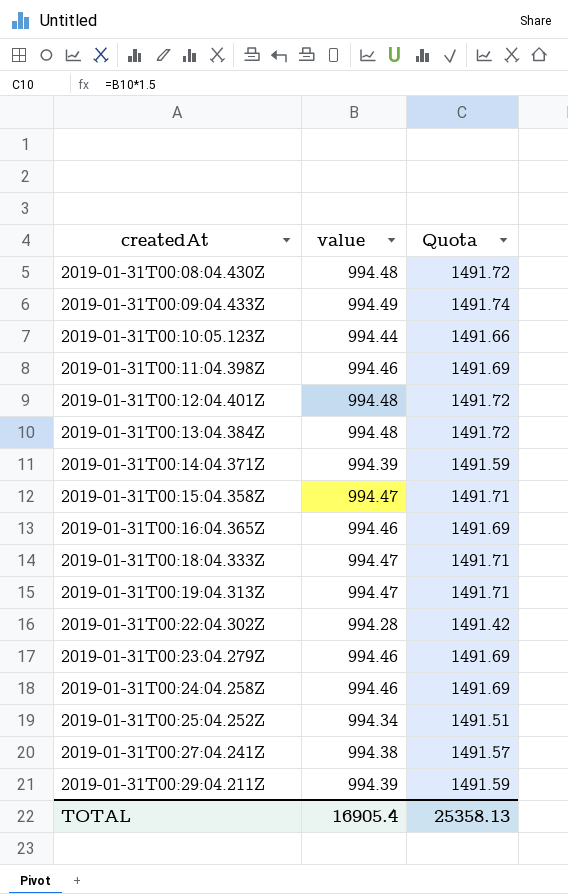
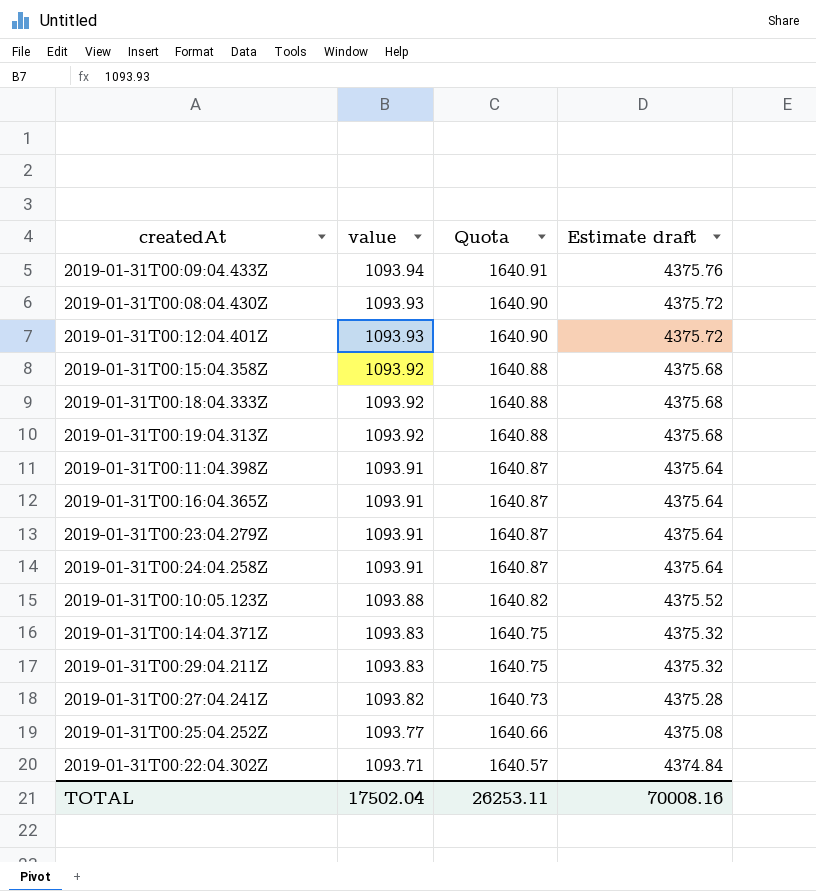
row order: createdAt ascending -> value descending
column Estimate draft | formula: none -> [value] * 4
row 2019-01-31T00:13:04.384Z: 994.48 | 1491.72 -> none
2019-01-31T00:09:04.433Z | value: 994.49 -> 1093.94
2019-01-31T00:09:04.433Z | Quota: 1491.74 -> 1640.91
2019-01-31T00:08:04.430Z | value: 994.48 -> 1093.93
2019-01-31T00:08:04.430Z | Quota: 1491.72 -> 1640.90
2019-01-31T00:12:04.401Z | value: 994.48 -> 1093.93
2019-01-31T00:12:04.401Z | Quota: 1491.72 -> 1640.90
2019-01-31T00:15:04.358Z | value: 994.47 -> 1093.92
2019-01-31T00:15:04.358Z | Quota: 1491.71 -> 1640.88
2019-01-31T00:18:04.333Z | value: 994.47 -> 1093.92
2019-01-31T00:18:04.333Z | Quota: 1491.71 -> 1640.88
2019-01-31T00:19:04.313Z | value: 994.47 -> 1093.92
2019-01-31T00:19:04.313Z | Quota: 1491.71 -> 1640.88
2019-01-31T00:11:04.398Z | value: 994.46 -> 1093.91
2019-01-31T00:11:04.398Z | Quota: 1491.69 -> 1640.87
2019-01-31T00:16:04.365Z | value: 994.46 -> 1093.91
2019-01-31T00:16:04.365Z | Quota: 1491.69 -> 1640.87
2019-01-31T00:23:04.279Z | value: 994.46 -> 1093.91
2019-01-31T00:23:04.279Z | Quota: 1491.69 -> 1640.87
2019-01-31T00:24:04.258Z | value: 994.46 -> 1093.91
2019-01-31T00:24:04.258Z | Quota: 1491.69 -> 1640.87
2019-01-31T00:10:05.123Z | value: 994.44 -> 1093.88
2019-01-31T00:10:05.123Z | Quota: 1491.66 -> 1640.82
2019-01-31T00:14:04.371Z | value: 994.39 -> 1093.83
2019-01-31T00:14:04.371Z | Quota: 1491.59 -> 1640.75
2019-01-31T00:29:04.211Z | value: 994.39 -> 1093.83
2019-01-31T00:29:04.211Z | Quota: 1491.59 -> 1640.75
2019-01-31T00:27:04.241Z | value: 994.38 -> 1093.82
2019-01-31T00:27:04.241Z | Quota: 1491.57 -> 1640.73
2019-01-31T00:25:04.252Z | value: 994.34 -> 1093.77
2019-01-31T00:25:04.252Z | Quota: 1491.51 -> 1640.66
2019-01-31T00:22:04.302Z | value: 994.28 -> 1093.71
2019-01-31T00:22:04.302Z | Quota: 1491.42 -> 1640.57
TOTAL | value: 16905.4 -> 17502.04
TOTAL | Quota: 25358.13 -> 26253.11

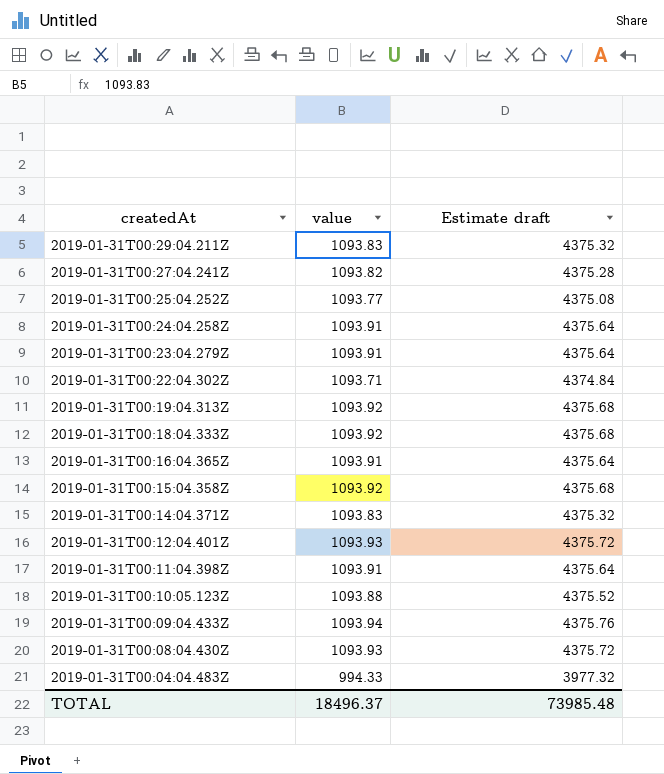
row order: value descending -> createdAt descending
column Quota | formula: [value] * 1.5 -> none
row 2019-01-31T00:04:04.483Z: none -> 994.33 | 3977.32
TOTAL | value: 17502.04 -> 18496.37
TOTAL | Estimate draft: 70008.16 -> 73985.48

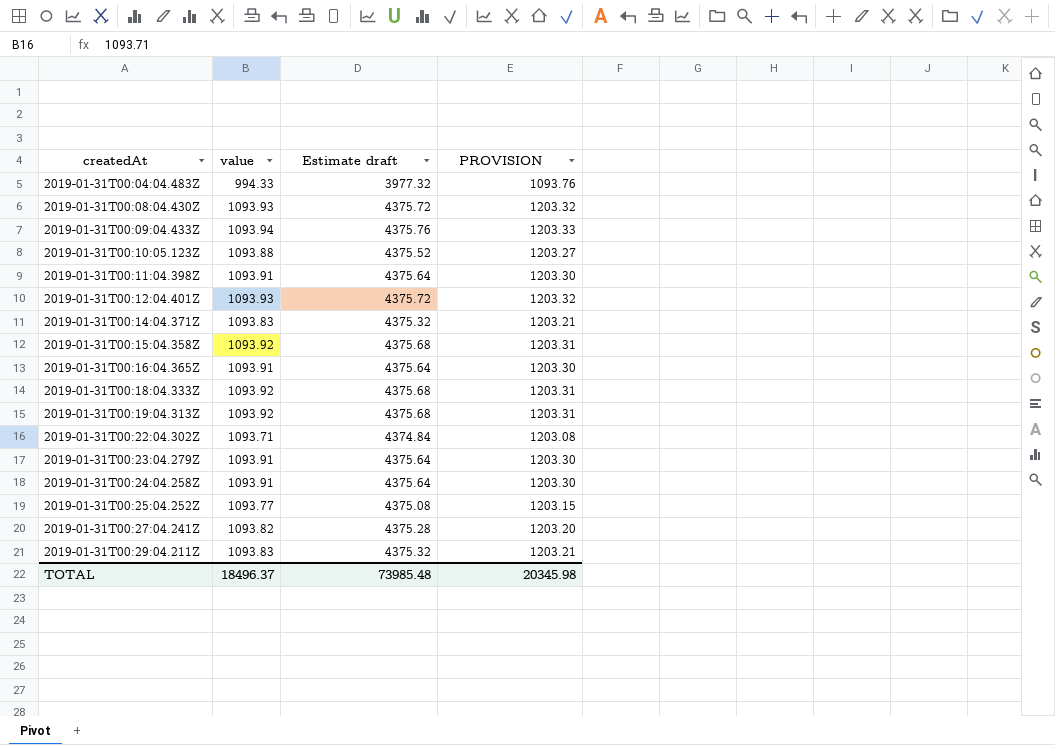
row order: createdAt descending -> createdAt ascending
column PROVISION | formula: none -> [value] * 1.1

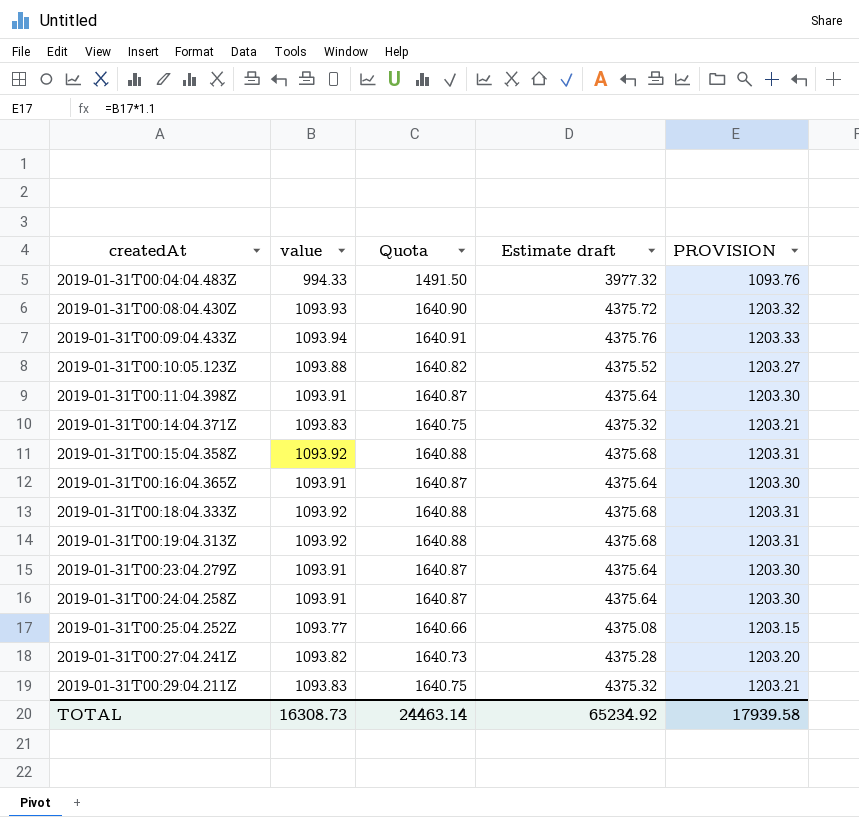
column Quota | formula: none -> [value] * 1.5
row 2019-01-31T00:12:04.401Z: 1093.93 | 4375.72 | 1203.32 -> none
row 2019-01-31T00:22:04.302Z: 1093.71 | 4374.84 | 1203.08 -> none
TOTAL | value: 18496.37 -> 16308.73
TOTAL | Estimate draft: 73985.48 -> 65234.92
TOTAL | PROVISION: 20345.98 -> 17939.58

